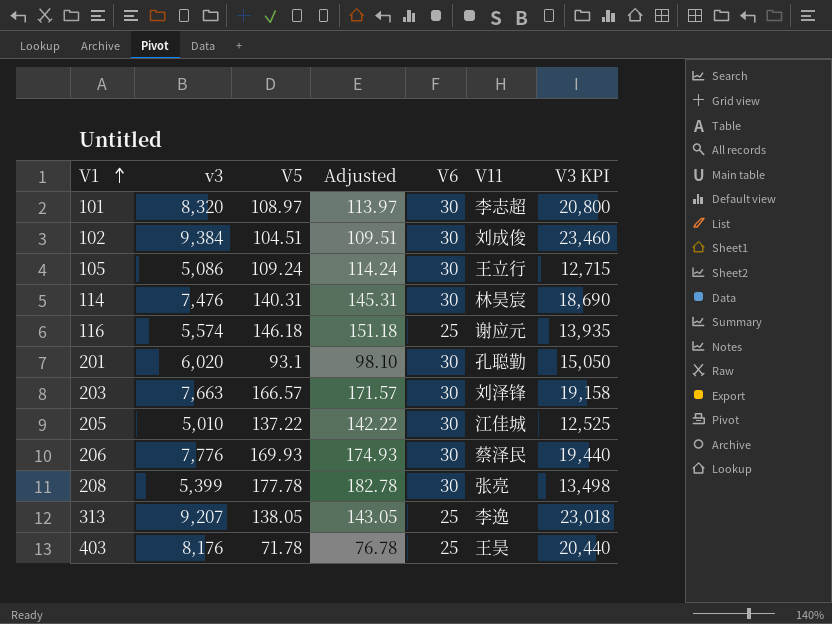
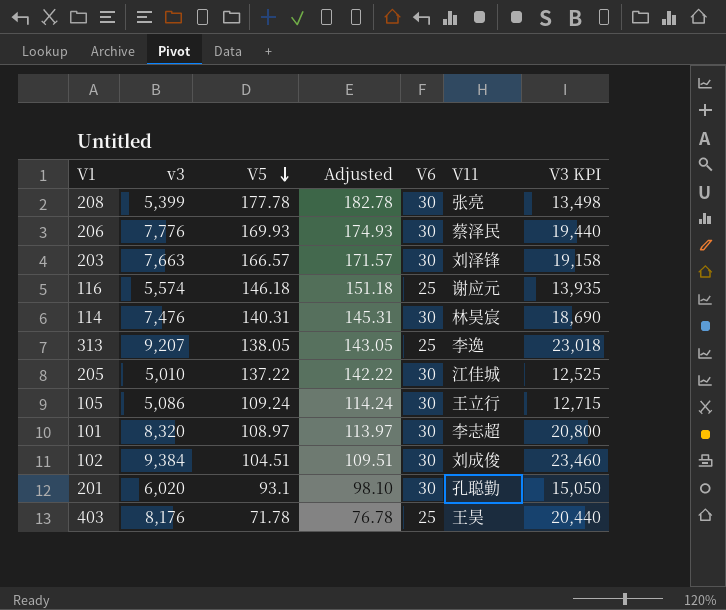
row order: V1 ascending -> V5 descending

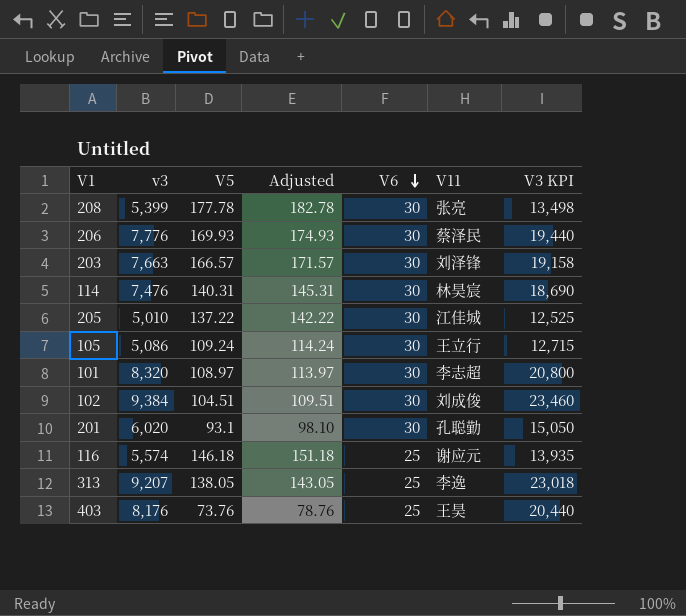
row order: V5 descending -> V6 descending
403 | V5: 71.78 -> 73.76
403 | Adjusted: 76.78 -> 78.76

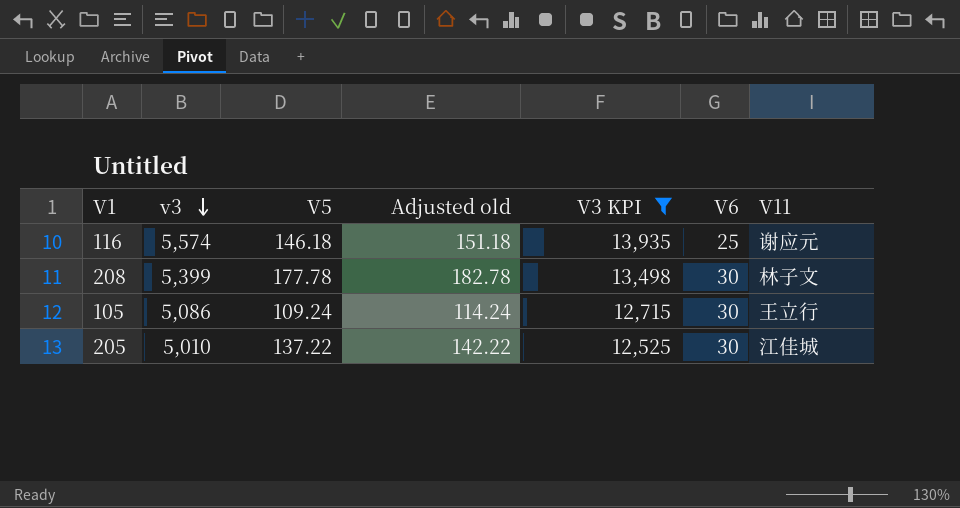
filter: none -> V3 KPI <= 13,935
row order: V6 descending -> v3 descending
column name: Adjusted -> Adjusted old
column V3 KPI | position: 7 -> 5
208 | V11: 张亮 -> 林子文

